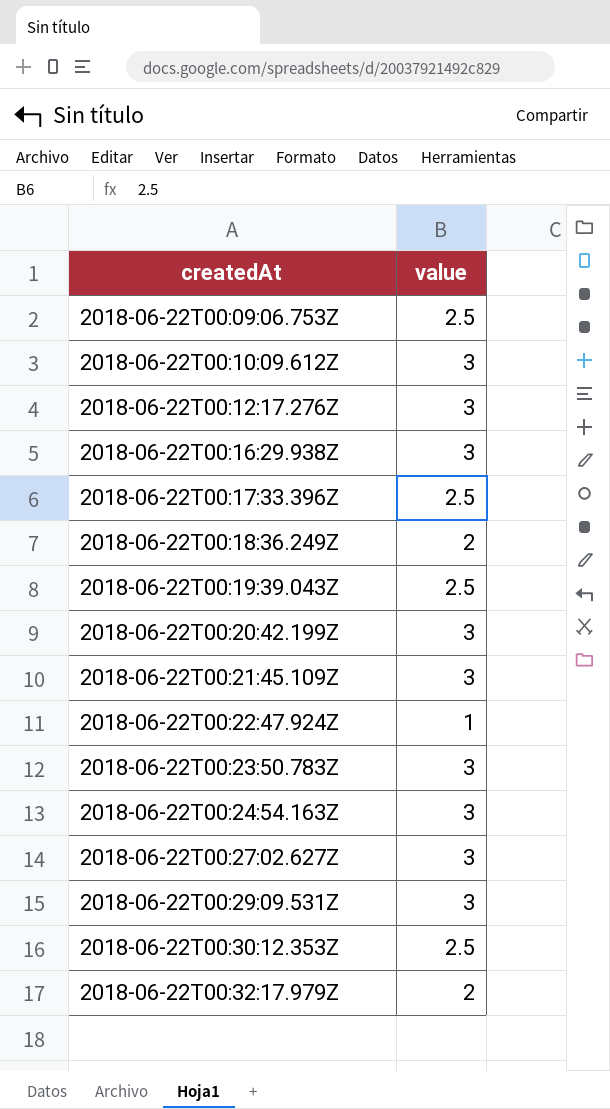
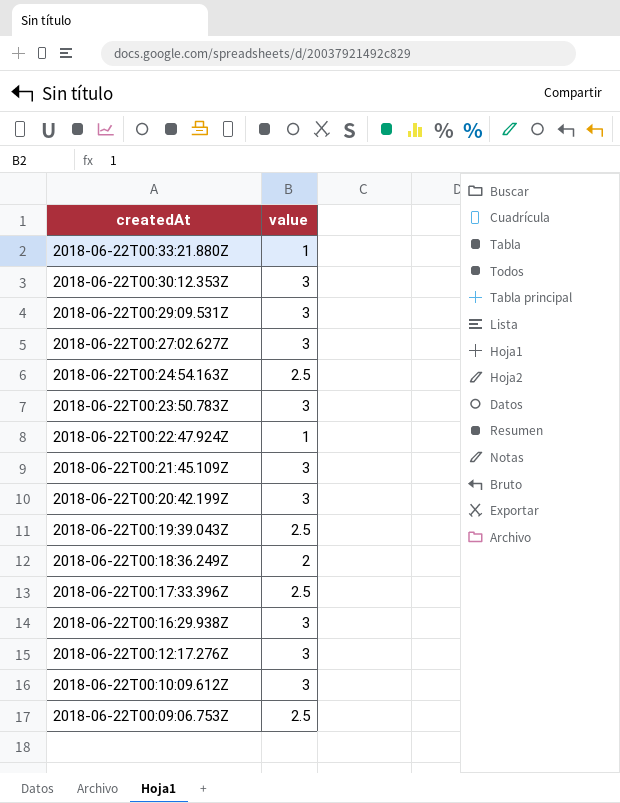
row order: createdAt ascending -> createdAt descending
row 2018-06-22T00:32:17.979Z: 2 -> none
row 2018-06-22T00:33:21.880Z: none -> 1
2018-06-22T00:30:12.353Z | value: 2.5 -> 3
2018-06-22T00:24:54.163Z | value: 3 -> 2.5

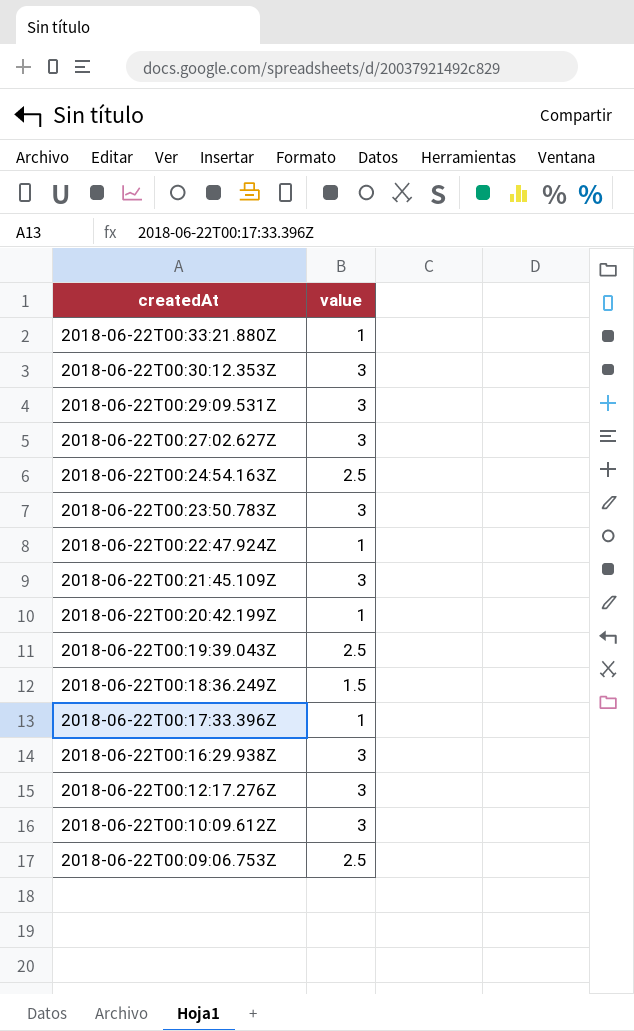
2018-06-22T00:20:42.199Z | value: 3 -> 1
2018-06-22T00:18:36.249Z | value: 2 -> 1.5
2018-06-22T00:17:33.396Z | value: 2.5 -> 1

